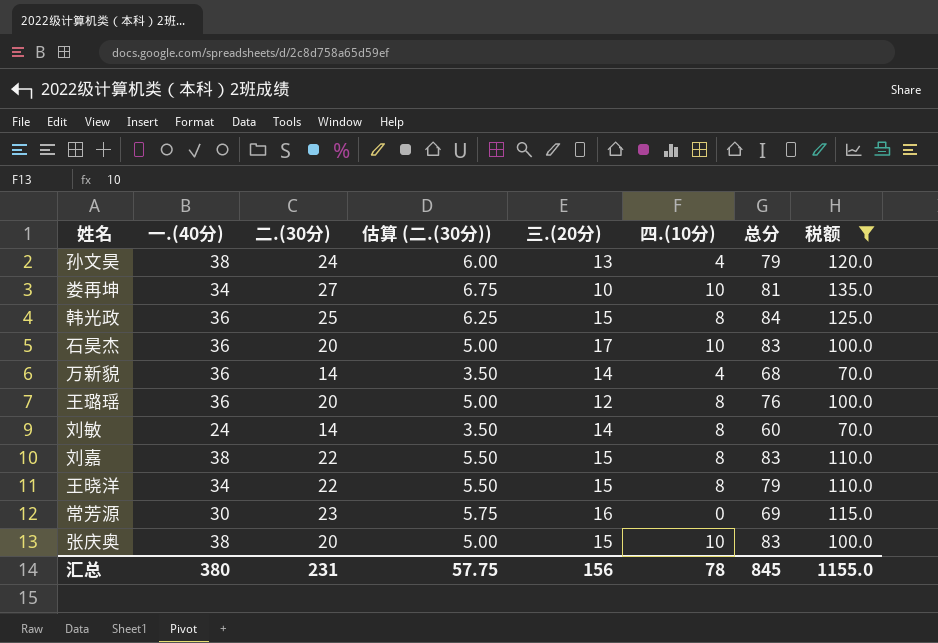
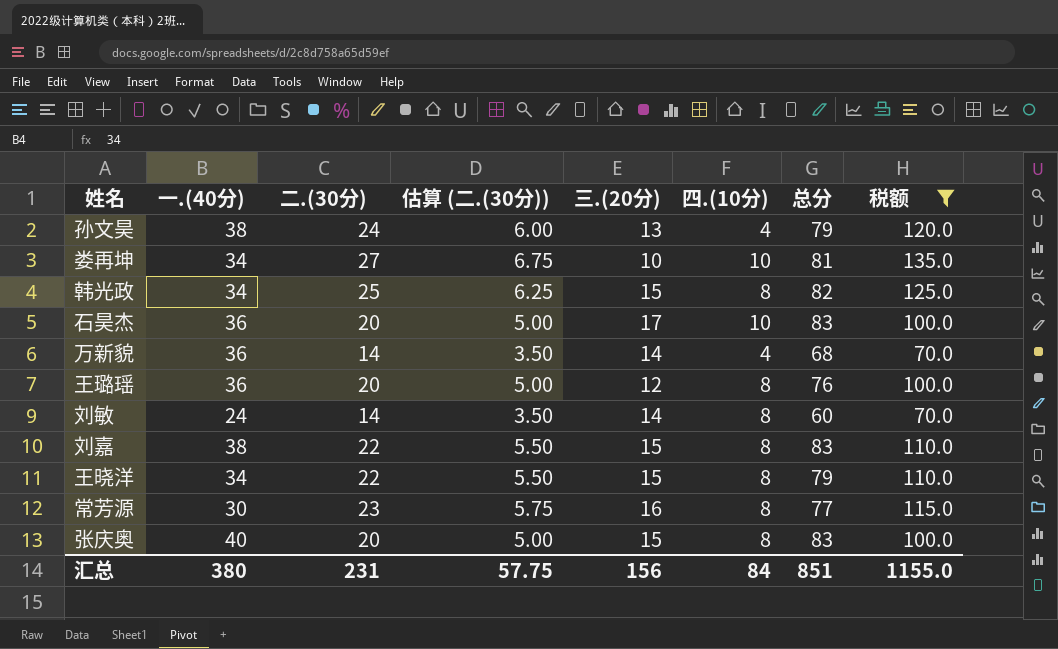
韩光政 | 一.(40分): 36 -> 34
韩光政 | 总分: 84 -> 82
常芳源 | 四.(10分): 0 -> 8
常芳源 | 总分: 69 -> 77
张庆奥 | 一.(40分): 38 -> 40
张庆奥 | 四.(10分): 10 -> 8
汇总 | 四.(10分): 78 -> 84
汇总 | 总分: 845 -> 851

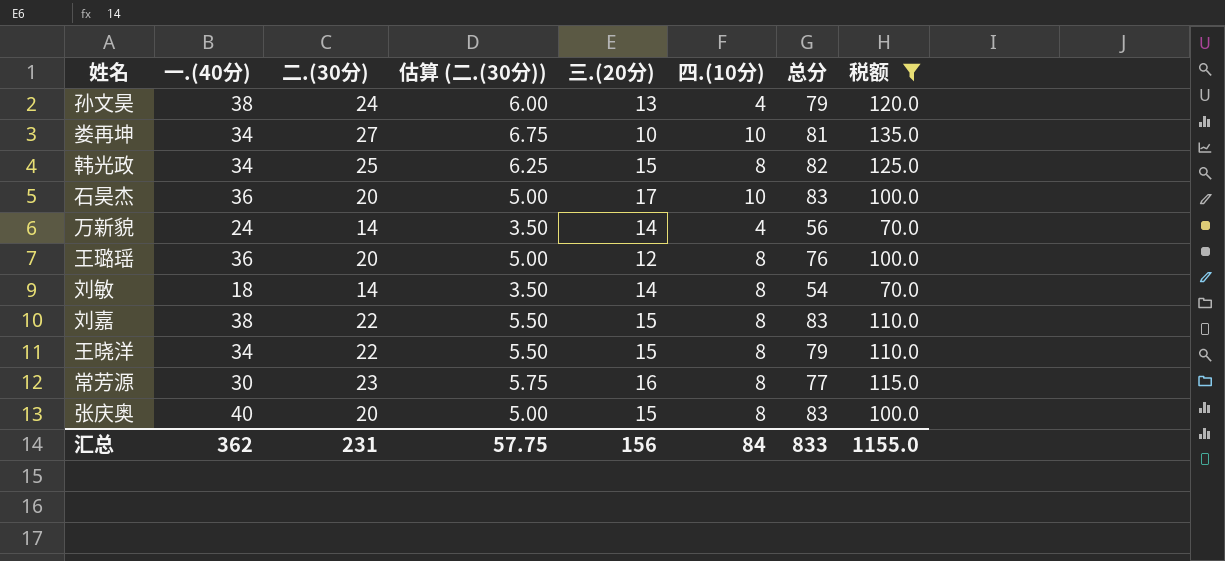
万新貌 | 一.(40分): 36 -> 24
万新貌 | 总分: 68 -> 56
刘敏 | 一.(40分): 24 -> 18
刘敏 | 总分: 60 -> 54
汇总 | 一.(40分): 380 -> 362
汇总 | 总分: 851 -> 833

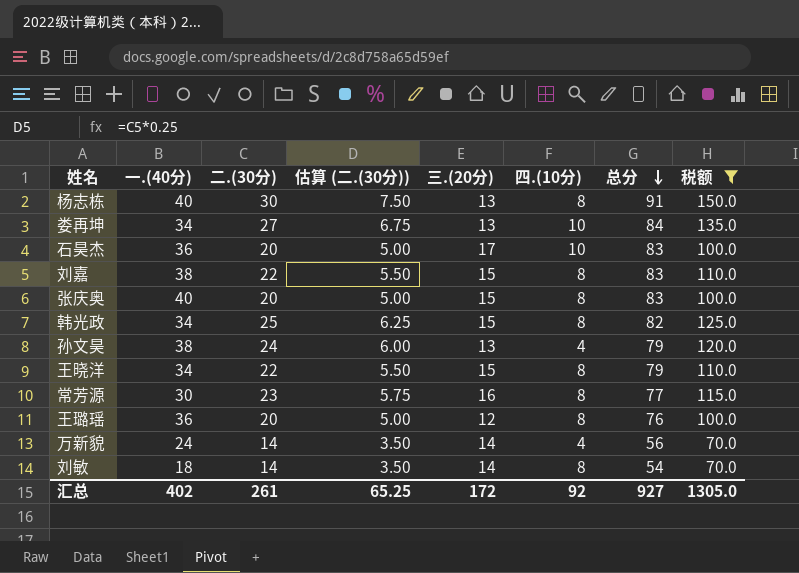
row order: none -> 总分 descending
row 杨志栋: none -> 40 | 30 | 7.50 | 13 | 8 | 91 | 150.0
娄再坤 | 三.(20分): 10 -> 13
娄再坤 | 总分: 81 -> 84
汇总 | 一.(40分): 362 -> 402
汇总 | 二.(30分): 231 -> 261
汇总 | 估算 (二.(30分)): 57.75 -> 65.25
汇总 | 三.(20分): 156 -> 172
汇总 | 四.(10分): 84 -> 92
汇总 | 总分: 833 -> 927
汇总 | 税额: 1155.0 -> 1305.0

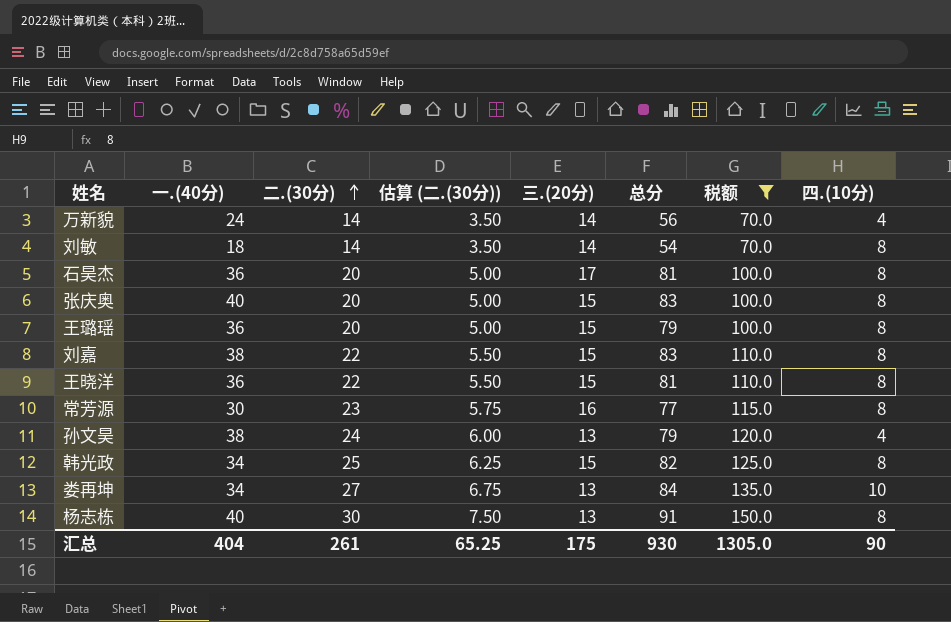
row order: 总分 descending -> 二.(30分) ascending
column 四.(10分) | position: 6 -> 8
石昊杰 | 总分: 83 -> 81
石昊杰 | 四.(10分): 10 -> 8
王璐瑶 | 三.(20分): 12 -> 15
王璐瑶 | 总分: 76 -> 79
王晓洋 | 一.(40分): 34 -> 36
王晓洋 | 总分: 79 -> 81
汇总 | 一.(40分): 402 -> 404
汇总 | 三.(20分): 172 -> 175
汇总 | 总分: 927 -> 930
汇总 | 四.(10分): 92 -> 90

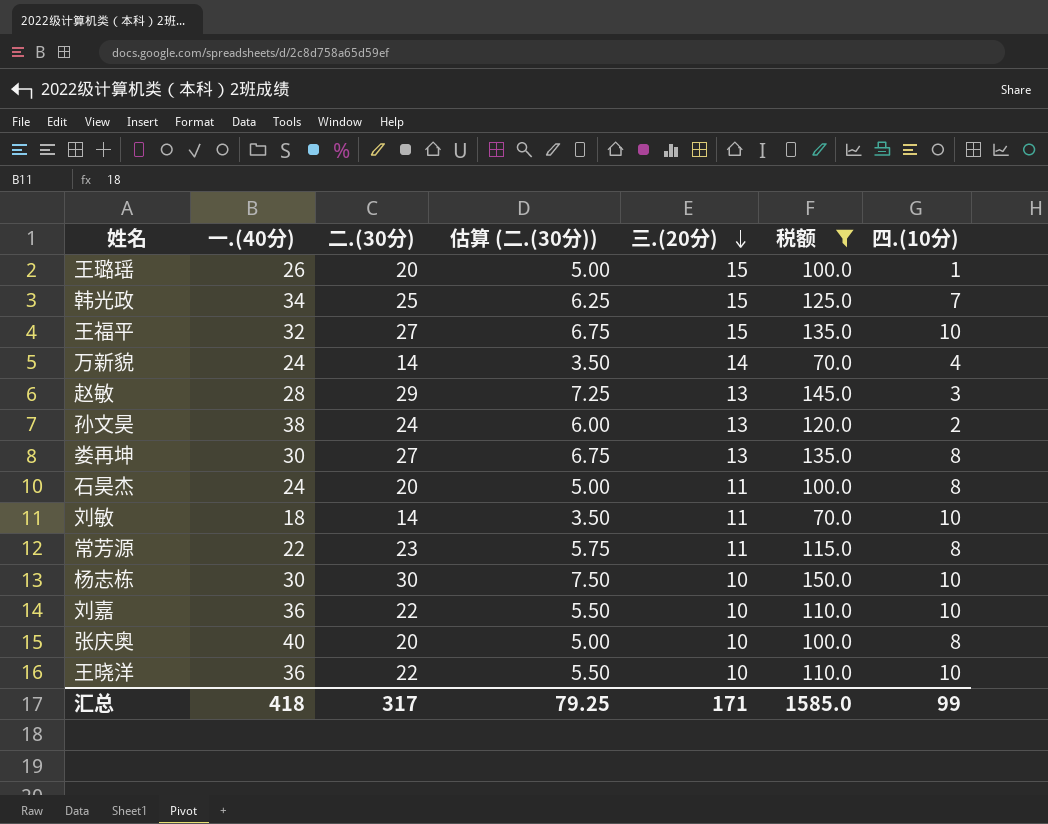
row order: 二.(30分) ascending -> 三.(20分) descending
column 总分 | formula: [一.(40分)] + [二.(30分)] + [三.(20分)] + [四.(10分)] -> none
王璐瑶 | 一.(40分): 36 -> 26
王璐瑶 | 四.(10分): 8 -> 1
韩光政 | 四.(10分): 8 -> 7
row 王福平: none -> 32 | 27 | 6.75 | 15 | 135.0 | 10
row 赵敏: none -> 28 | 29 | 7.25 | 13 | 145.0 | 3
孙文昊 | 四.(10分): 4 -> 2
娄再坤 | 一.(40分): 34 -> 30
娄再坤 | 四.(10分): 10 -> 8
石昊杰 | 一.(40分): 36 -> 24
石昊杰 | 三.(20分): 17 -> 11
刘敏 | 三.(20分): 14 -> 11
刘敏 | 四.(10分): 8 -> 10
常芳源 | 一.(40分): 30 -> 22
常芳源 | 三.(20分): 16 -> 11
杨志栋 | 一.(40分): 40 -> 30
杨志栋 | 三.(20分): 13 -> 10
杨志栋 | 四.(10分): 8 -> 10
刘嘉 | 一.(40分): 38 -> 36
刘嘉 | 三.(20分): 15 -> 10
刘嘉 | 四.(10分): 8 -> 10
张庆奥 | 三.(20分): 15 -> 10
王晓洋 | 三.(20分): 15 -> 10
王晓洋 | 四.(10分): 8 -> 10
汇总 | 一.(40分): 404 -> 418
汇总 | 二.(30分): 261 -> 317
汇总 | 估算 (二.(30分)): 65.25 -> 79.25
汇总 | 三.(20分): 175 -> 171
汇总 | 税额: 1305.0 -> 1585.0
汇总 | 四.(10分): 90 -> 99

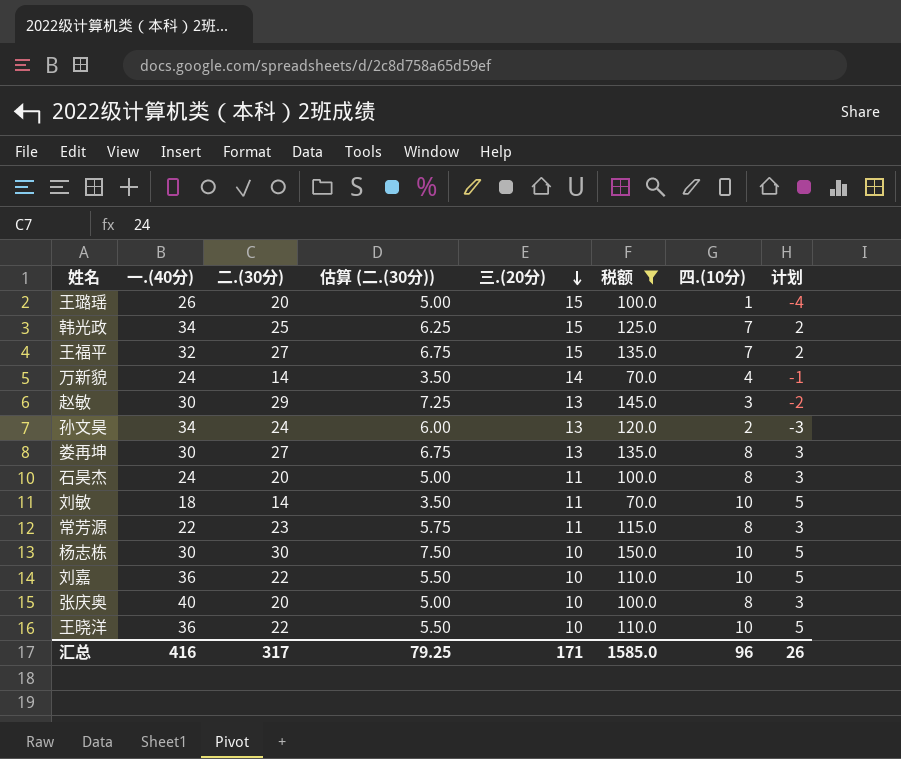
column 计划 | formula: none -> [四.(10分)] - 5
王福平 | 四.(10分): 10 -> 7
赵敏 | 一.(40分): 28 -> 30
孙文昊 | 一.(40分): 38 -> 34
汇总 | 一.(40分): 418 -> 416
汇总 | 四.(10分): 99 -> 96

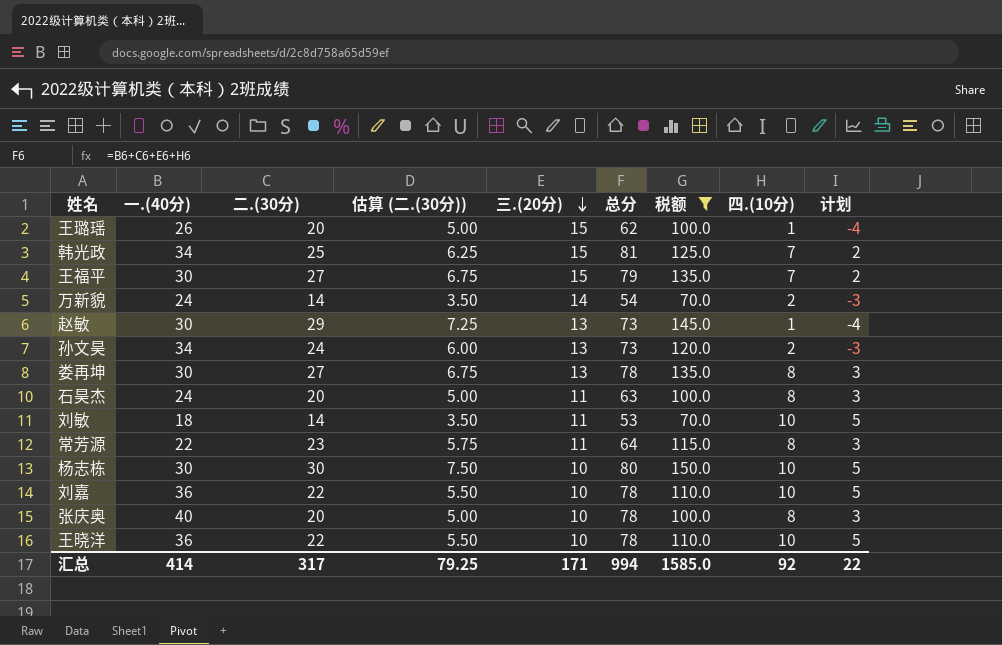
column 总分 | formula: none -> [一.(40分)] + [二.(30分)] + [三.(20分)] + [四.(10分)]
王福平 | 一.(40分): 32 -> 30
万新貌 | 四.(10分): 4 -> 2
万新貌 | 计划: -1 -> -3
赵敏 | 四.(10分): 3 -> 1
赵敏 | 计划: -2 -> -4
汇总 | 一.(40分): 416 -> 414
汇总 | 四.(10分): 96 -> 92
汇总 | 计划: 26 -> 22

